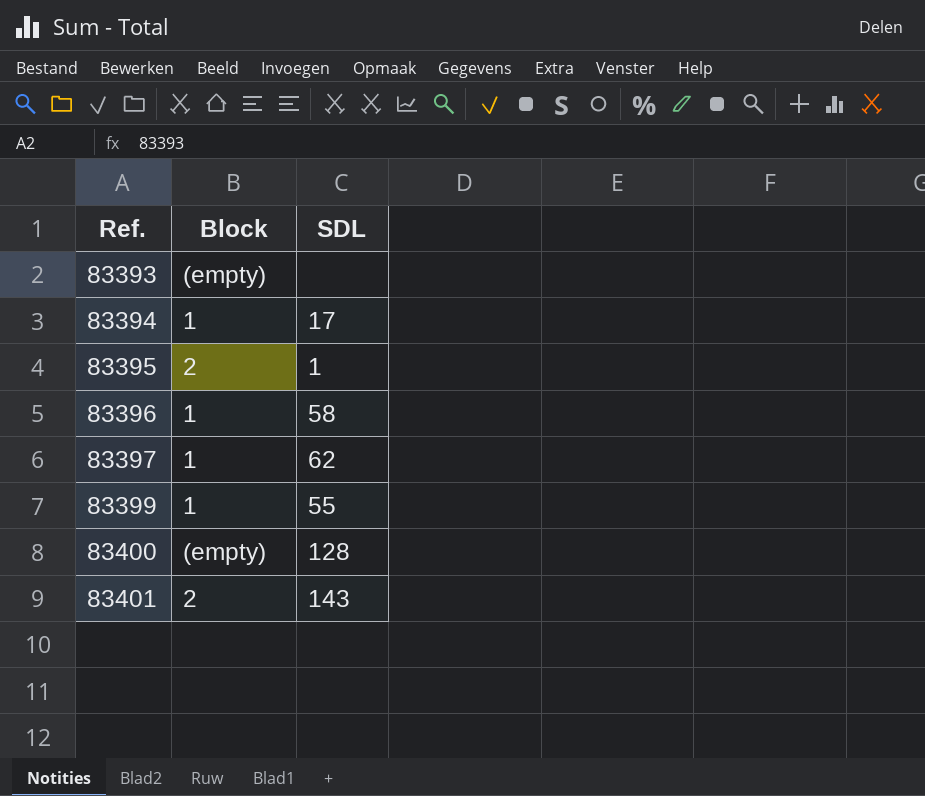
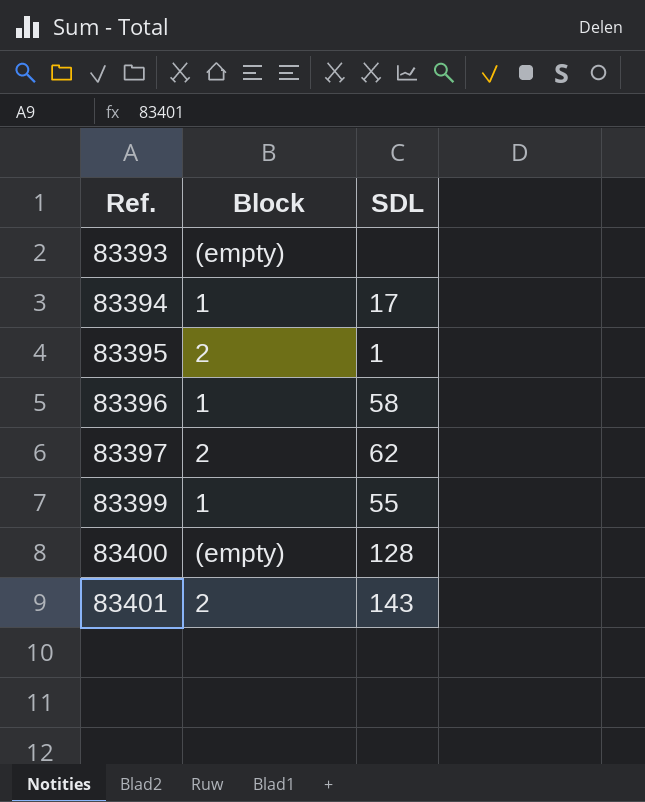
83397 | Block: 1 -> 2

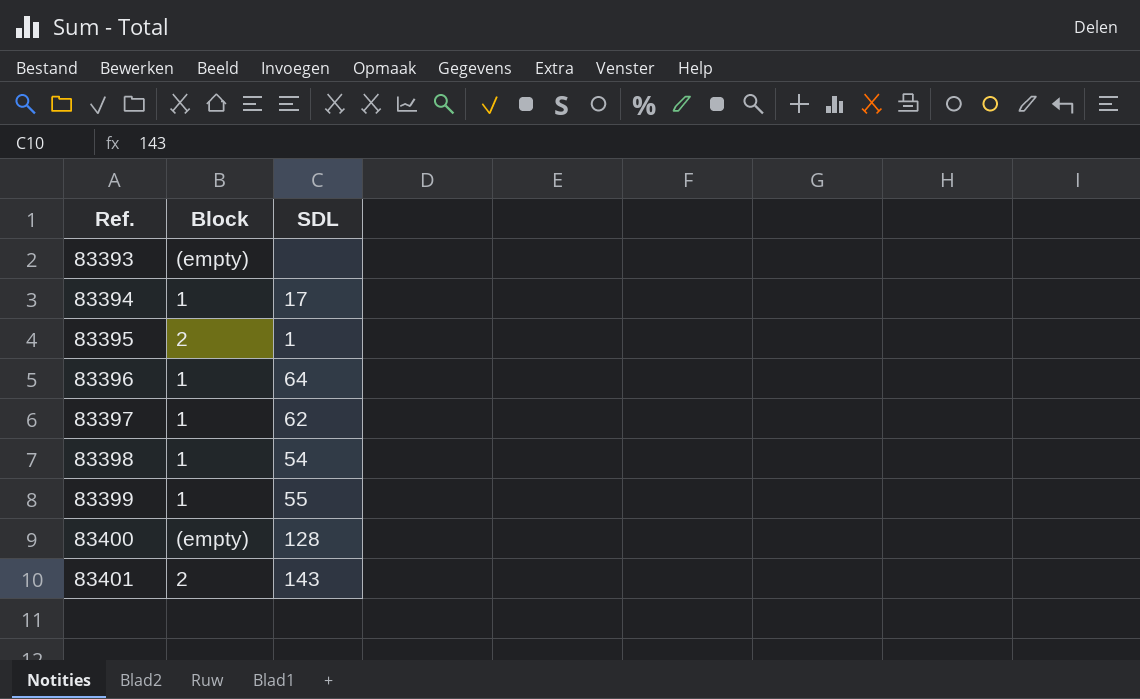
83396 | SDL: 58 -> 64
83397 | Block: 2 -> 1
row 83398: none -> 1 | 54

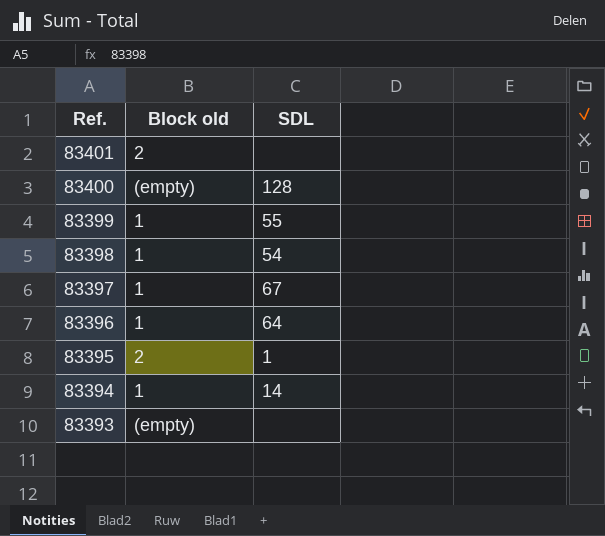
row order: Ref. ascending -> Ref. descending
column name: Block -> Block old
83401 | SDL: 143 -> none
83397 | SDL: 62 -> 67
83394 | SDL: 17 -> 14

